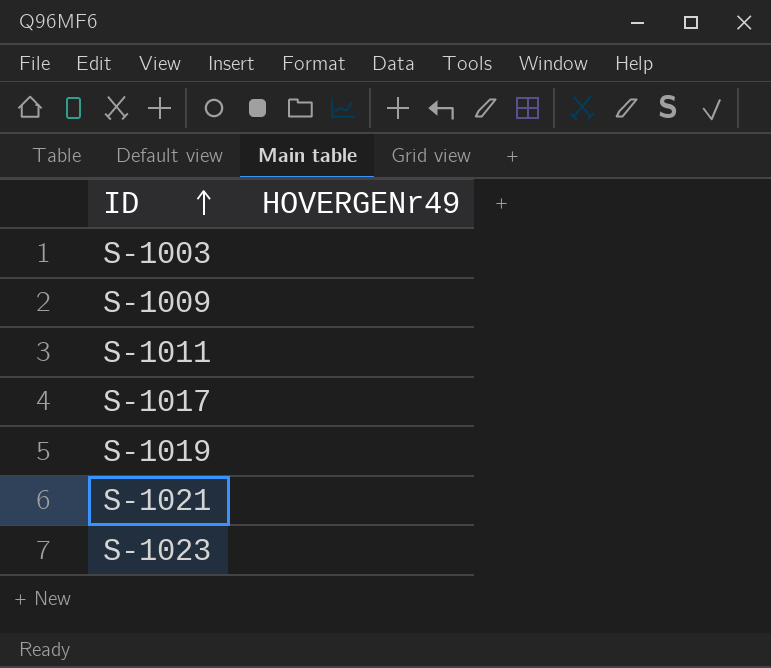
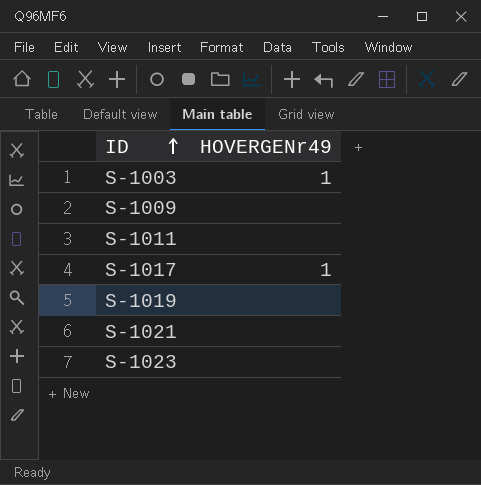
S-1003 | HOVERGENr49: none -> 1
S-1017 | HOVERGENr49: none -> 1

